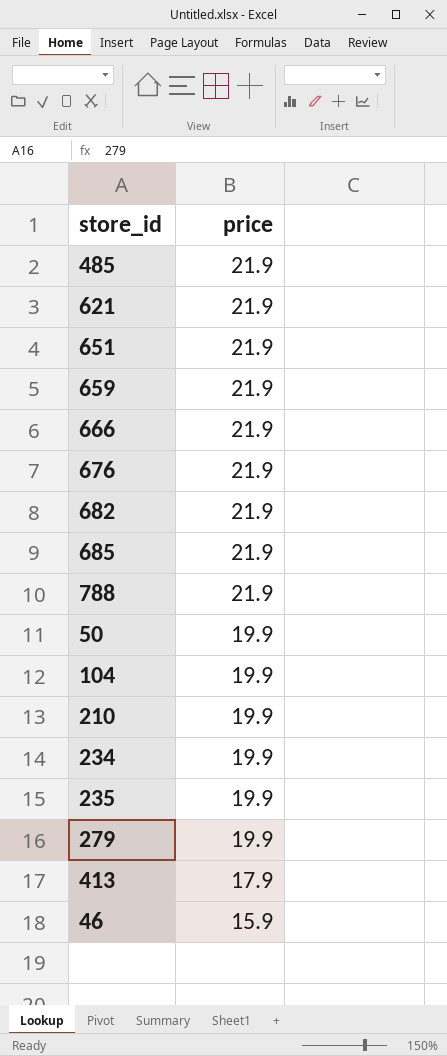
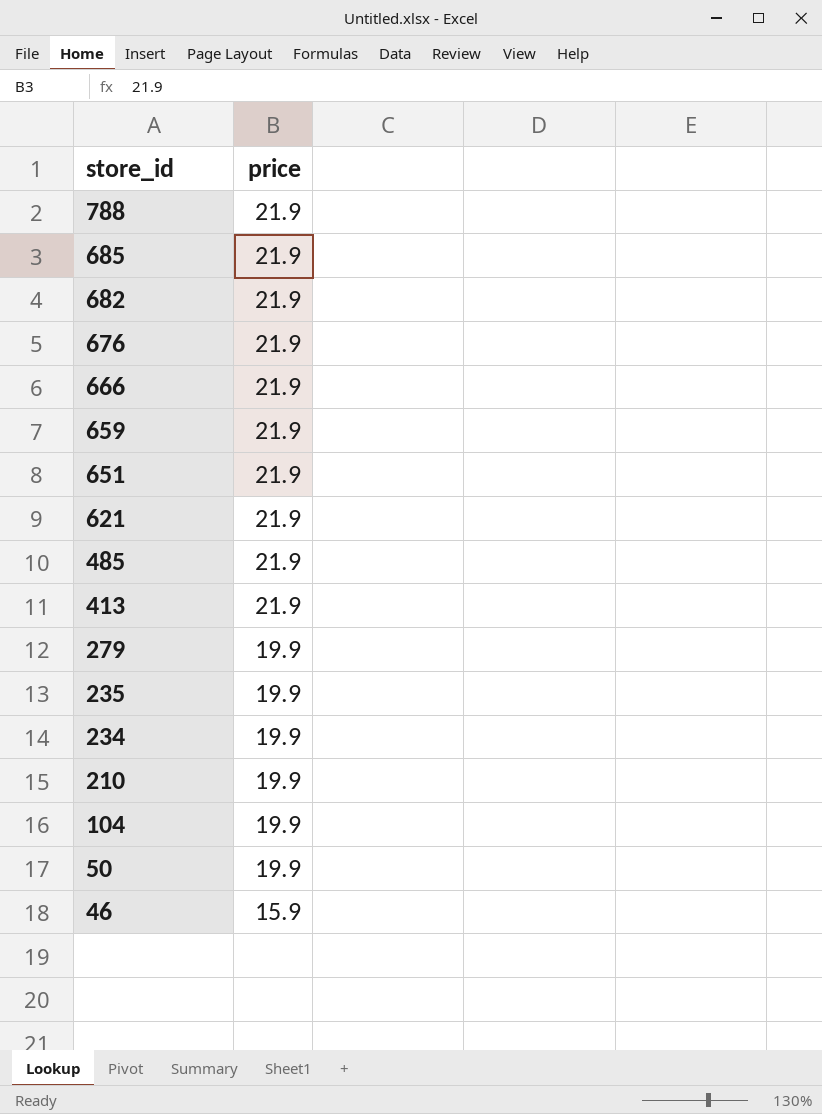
row order: price descending -> store_id descending
413 | price: 17.9 -> 21.9

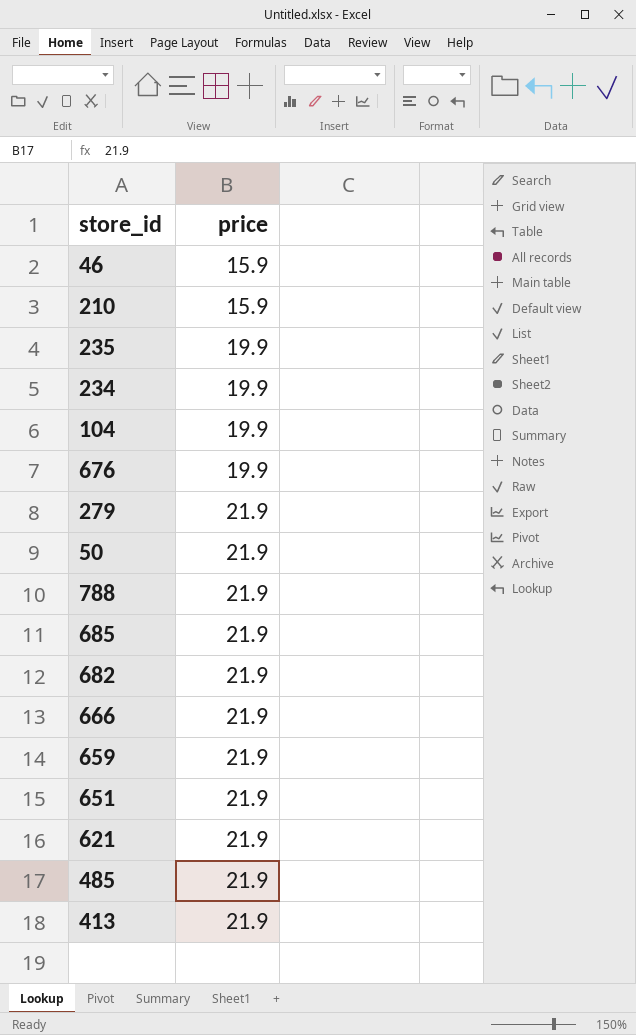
row order: store_id descending -> price ascending
210 | price: 19.9 -> 15.9
676 | price: 21.9 -> 19.9
279 | price: 19.9 -> 21.9
50 | price: 19.9 -> 21.9

